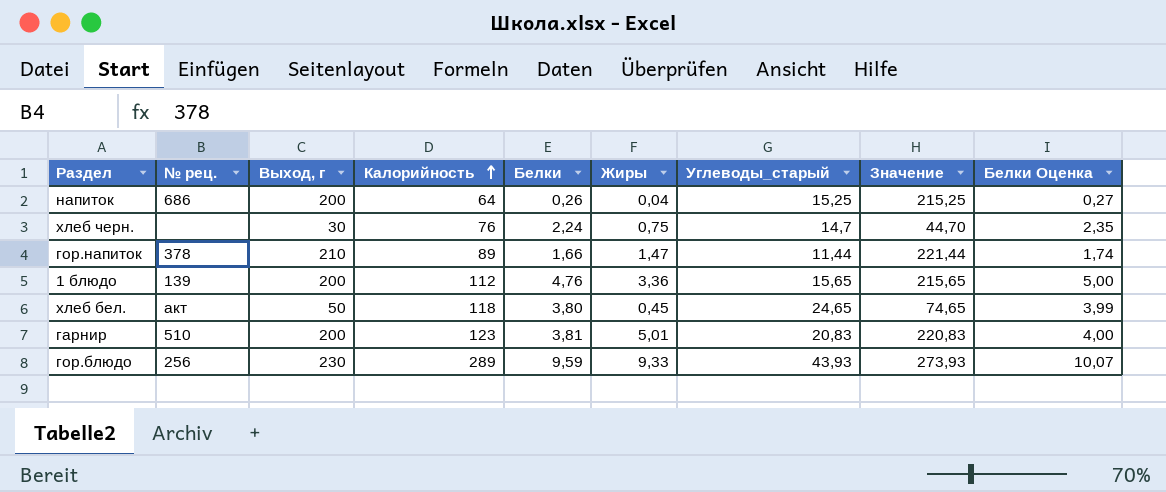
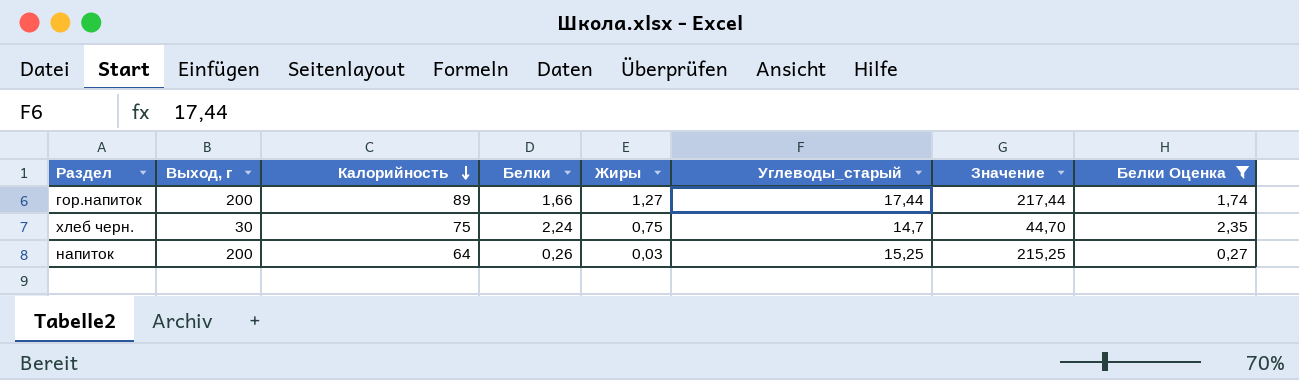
filter: none -> Белки Оценка <= 2,35
row order: Калорийность ascending -> Калорийность descending
column № рец. | position: 2 -> none
гор.напиток | Выход, г: 210 -> 200
гор.напиток | Жиры: 1,47 -> 1,27
гор.напиток | Углеводы_старый: 11,44 -> 17,44
гор.напиток | Значение: 221,44 -> 217,44
хлеб черн. | Калорийность: 76 -> 75
напиток | Жиры: 0,04 -> 0,03

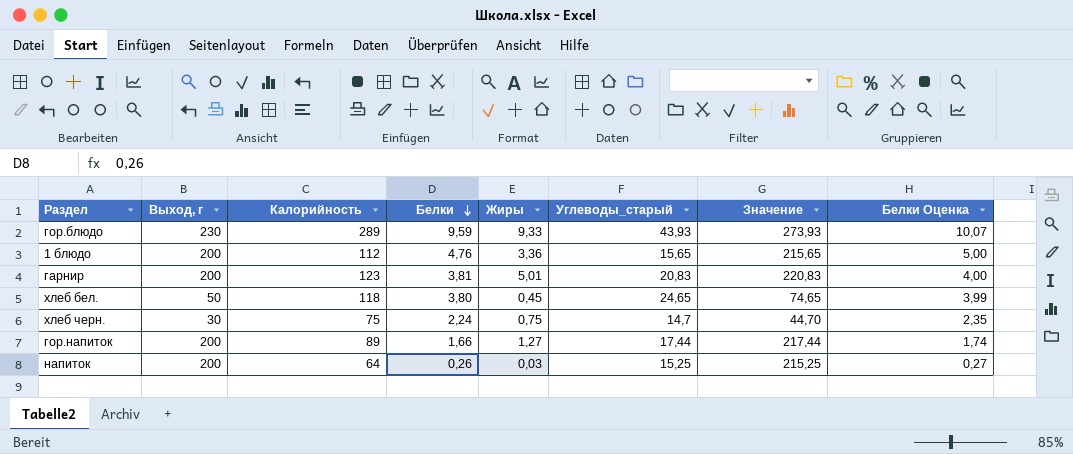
filter: Белки Оценка <= 2,35 -> none
row order: Калорийность descending -> Белки descending

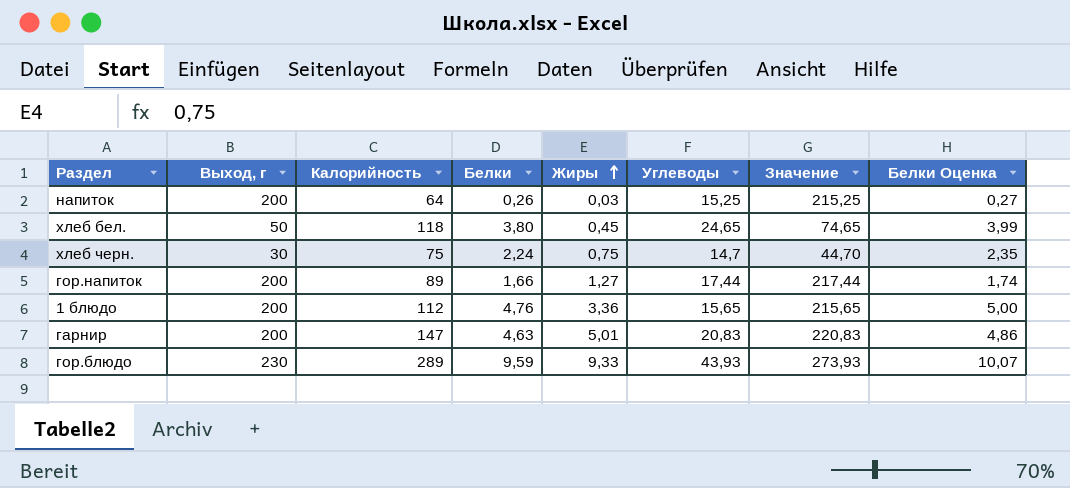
row order: Белки descending -> Жиры ascending
column name: Углеводы_старый -> Углеводы
гарнир | Калорийность: 123 -> 147
гарнир | Белки: 3,81 -> 4,63
гарнир | Белки Оценка: 4,00 -> 4,86

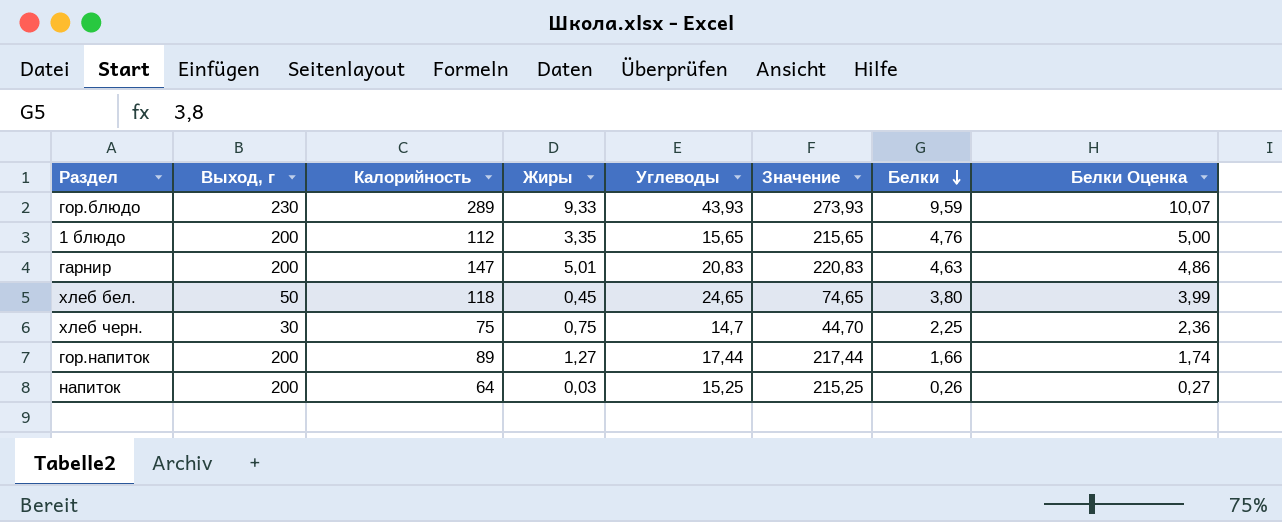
row order: Жиры ascending -> Белки descending
column Белки | position: 4 -> 7
1 блюдо | Жиры: 3,36 -> 3,35
хлеб черн. | Белки: 2,24 -> 2,25
хлеб черн. | Белки Оценка: 2,35 -> 2,36

